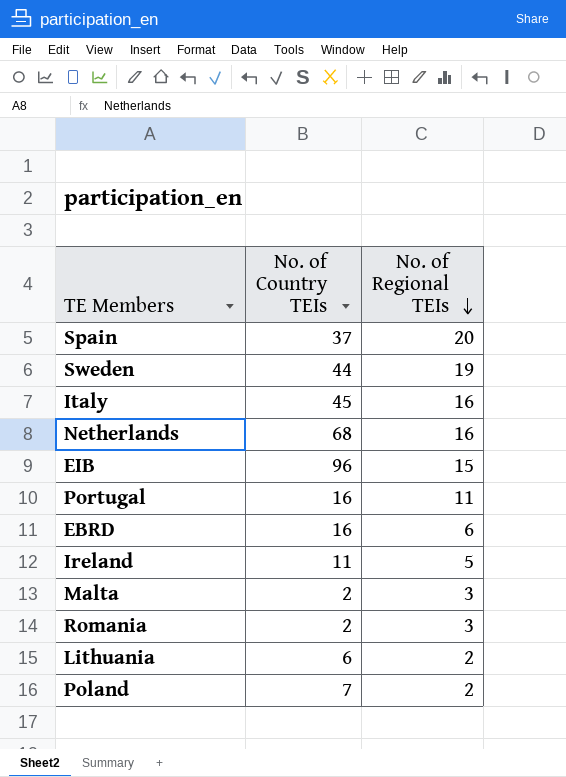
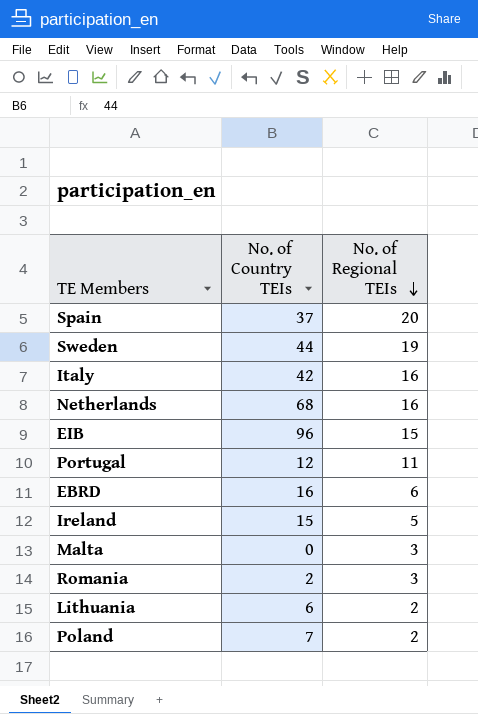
Italy | No. of Country TEIs: 45 -> 42
Portugal | No. of Country TEIs: 16 -> 12
Ireland | No. of Country TEIs: 11 -> 15
Malta | No. of Country TEIs: 2 -> 0

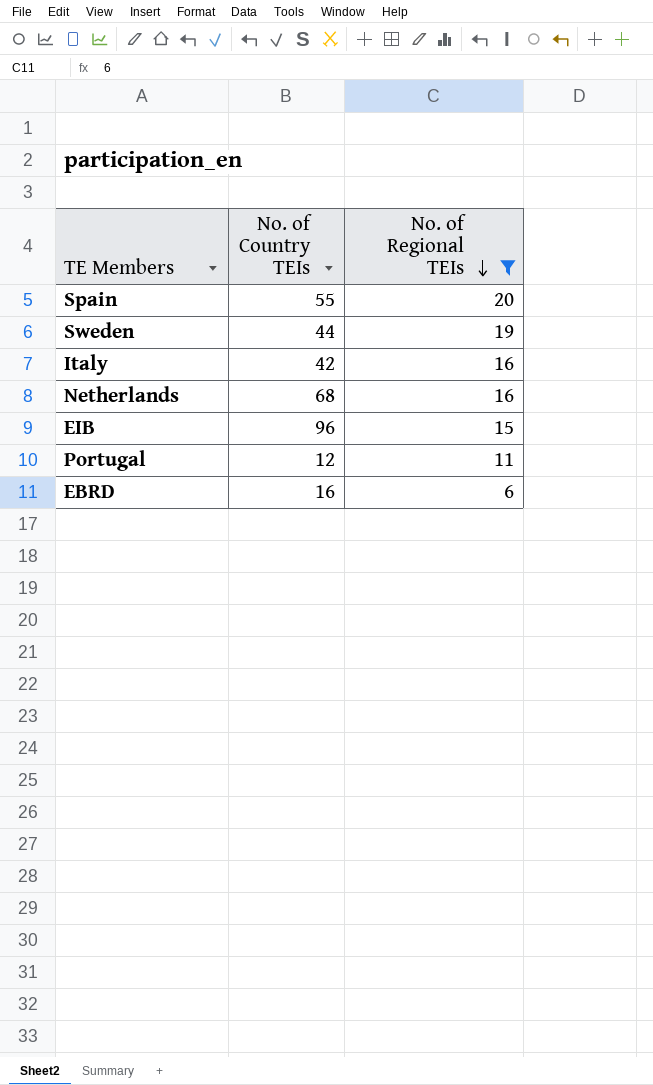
filter: none -> No. of Regional TEIs >= 6
Spain | No. of Country TEIs: 37 -> 55

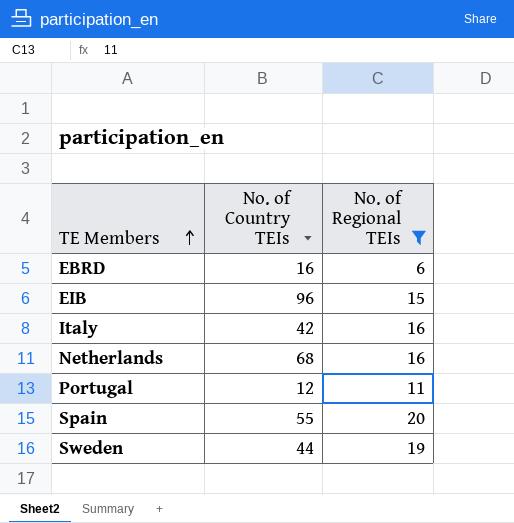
row order: No. of Regional TEIs descending -> TE Members ascending

